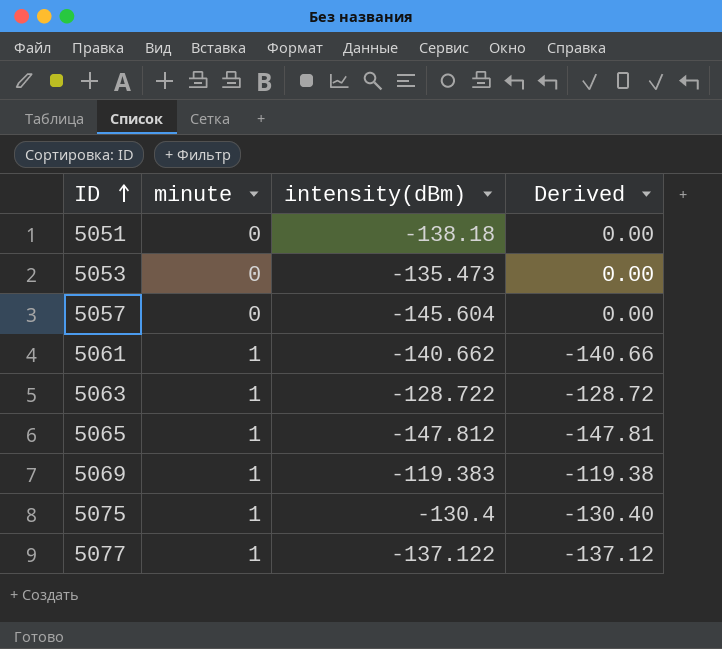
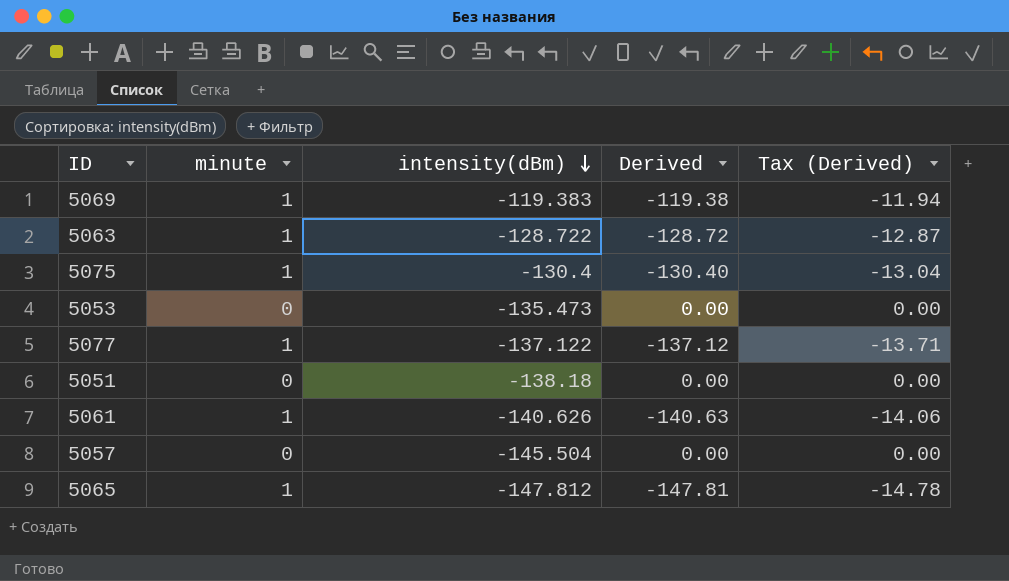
row order: ID ascending -> intensity(dBm) descending
column Tax (Derived) | formula: none -> [Derived] * 0.1
5061 | intensity(dBm): -140.662 -> -140.626
5061 | Derived: -140.66 -> -140.63
5057 | intensity(dBm): -145.604 -> -145.504

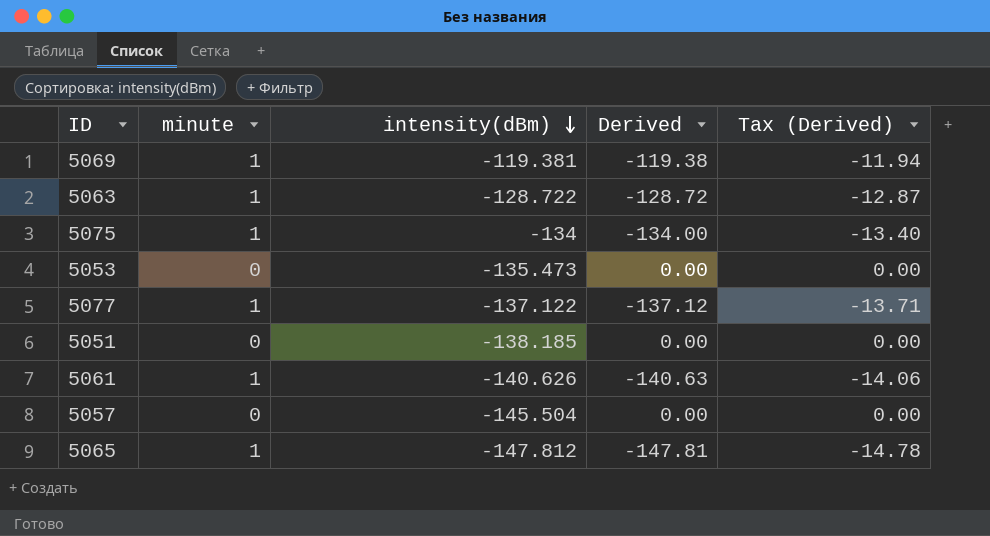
5069 | intensity(dBm): -119.383 -> -119.381
5075 | intensity(dBm): -130.4 -> -134
5075 | Derived: -130.40 -> -134.00
5075 | Tax (Derived): -13.04 -> -13.40
5051 | intensity(dBm): -138.18 -> -138.185

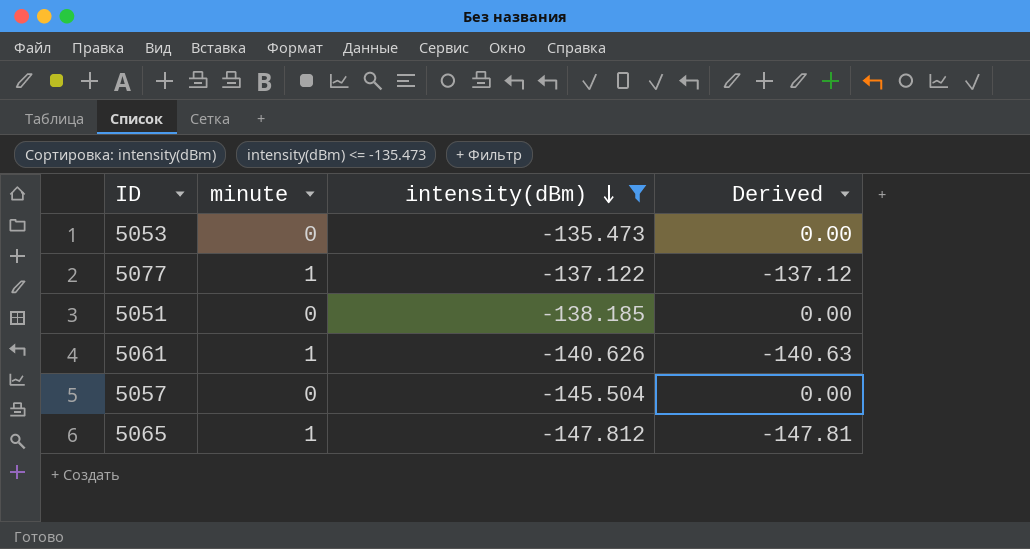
filter: none -> intensity(dBm) <= -135.473
column Tax (Derived) | formula: [Derived] * 0.1 -> none

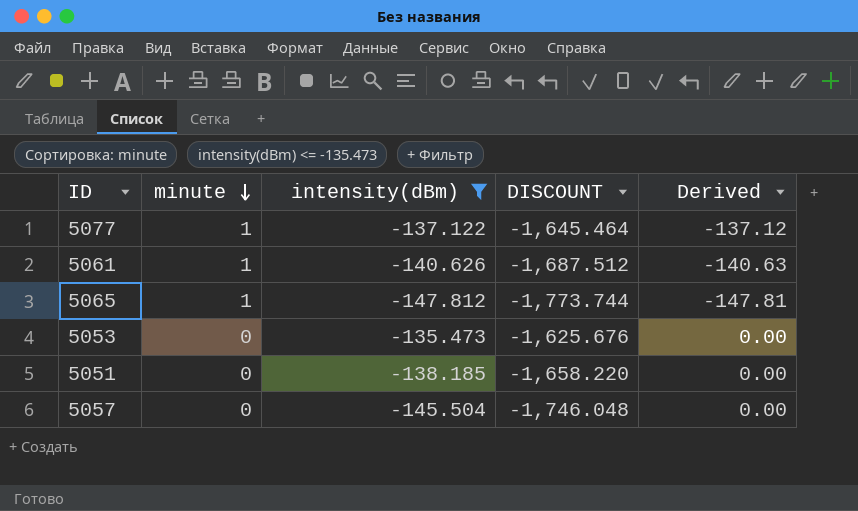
row order: intensity(dBm) descending -> minute descending
column DISCOUNT | formula: none -> [intensity(dBm)] * 12

